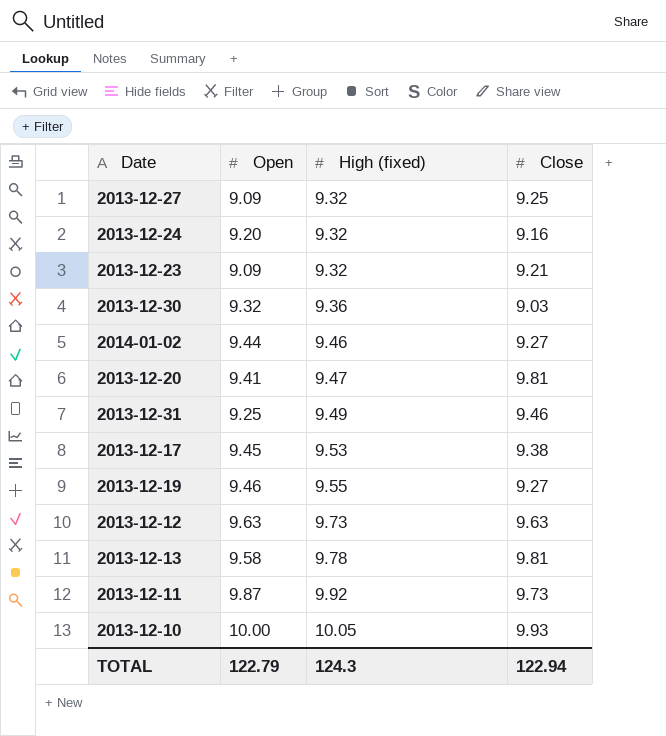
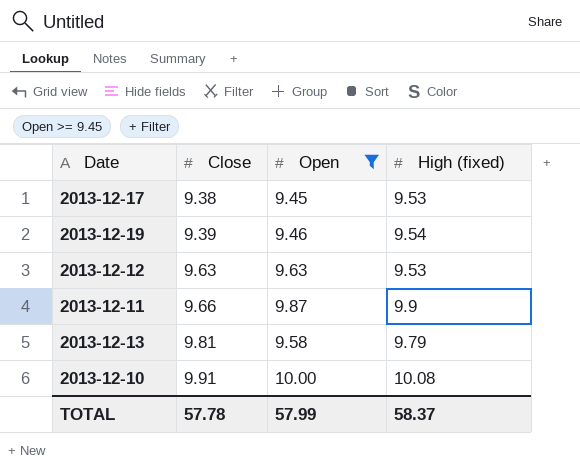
filter: none -> Open >= 9.45
row order: High (fixed) ascending -> Close ascending
column Close | position: 4 -> 2
2013-12-19 | Close: 9.27 -> 9.39
2013-12-19 | High (fixed): 9.55 -> 9.54
2013-12-12 | High (fixed): 9.73 -> 9.53
2013-12-11 | Close: 9.73 -> 9.66
2013-12-11 | High (fixed): 9.92 -> 9.9
2013-12-13 | High (fixed): 9.78 -> 9.79
2013-12-10 | Close: 9.93 -> 9.91
2013-12-10 | High (fixed): 10.05 -> 10.08
TOTAL | Close: 122.94 -> 57.78
TOTAL | Open: 122.79 -> 57.99
TOTAL | High (fixed): 124.3 -> 58.37

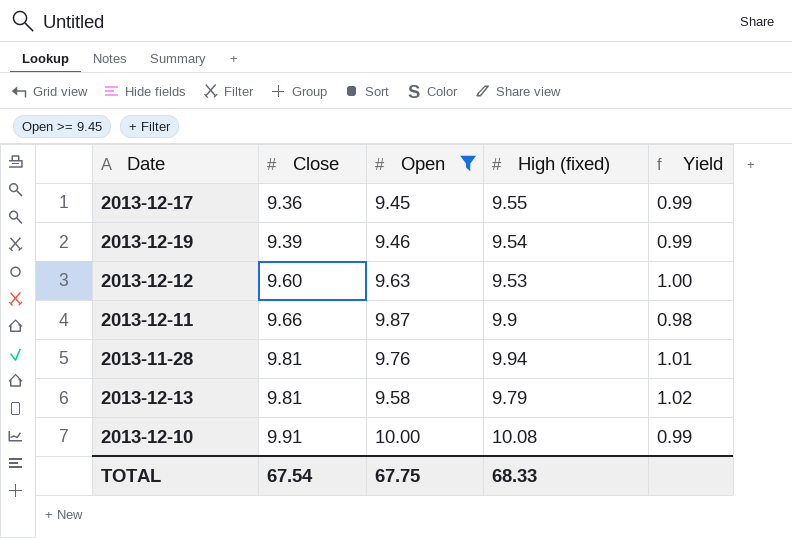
column Yield | formula: none -> [Close] / [Open]
2013-12-17 | Close: 9.38 -> 9.36
2013-12-17 | High (fixed): 9.53 -> 9.55
2013-12-12 | Close: 9.63 -> 9.60
row 2013-11-28: none -> 9.81 | 9.76 | 9.94 | 1.01
TOTAL | Close: 57.78 -> 67.54
TOTAL | Open: 57.99 -> 67.75
TOTAL | High (fixed): 58.37 -> 68.33

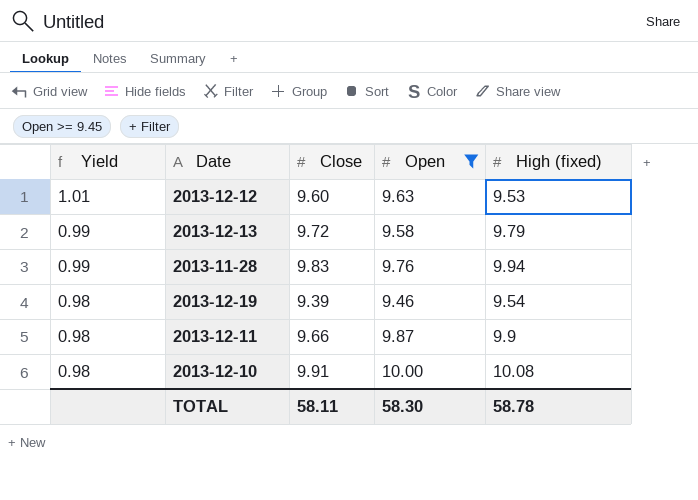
row order: Close ascending -> Yield descending
column Yield | formula: [Close] / [Open] -> [Close] / [High (fixed)]
column Yield | position: 5 -> 1
row 2013-12-17: 9.36 | 9.45 | 9.55 | 0.99 -> none
2013-12-13 | Close: 9.81 -> 9.72
2013-11-28 | Close: 9.81 -> 9.83
TOTAL | Close: 67.54 -> 58.11
TOTAL | Open: 67.75 -> 58.30
TOTAL | High (fixed): 68.33 -> 58.78

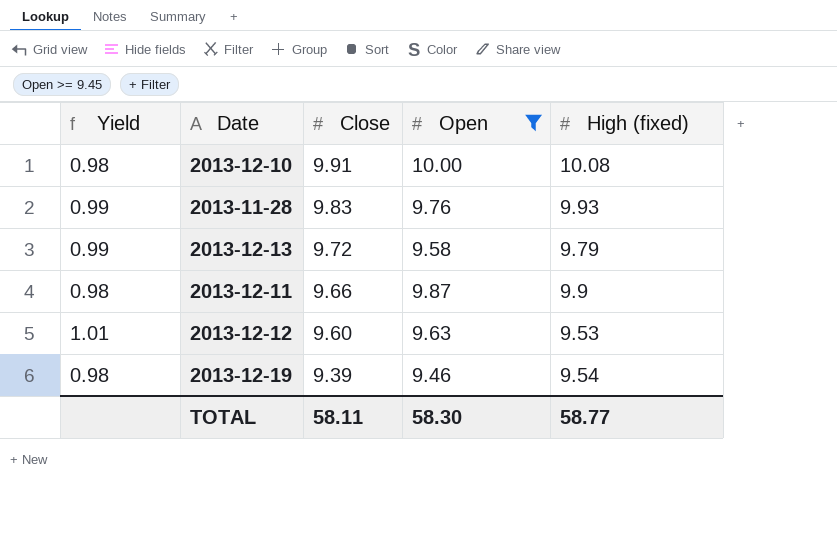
row order: Yield descending -> Close descending
2013-11-28 | High (fixed): 9.94 -> 9.93
TOTAL | High (fixed): 58.78 -> 58.77

